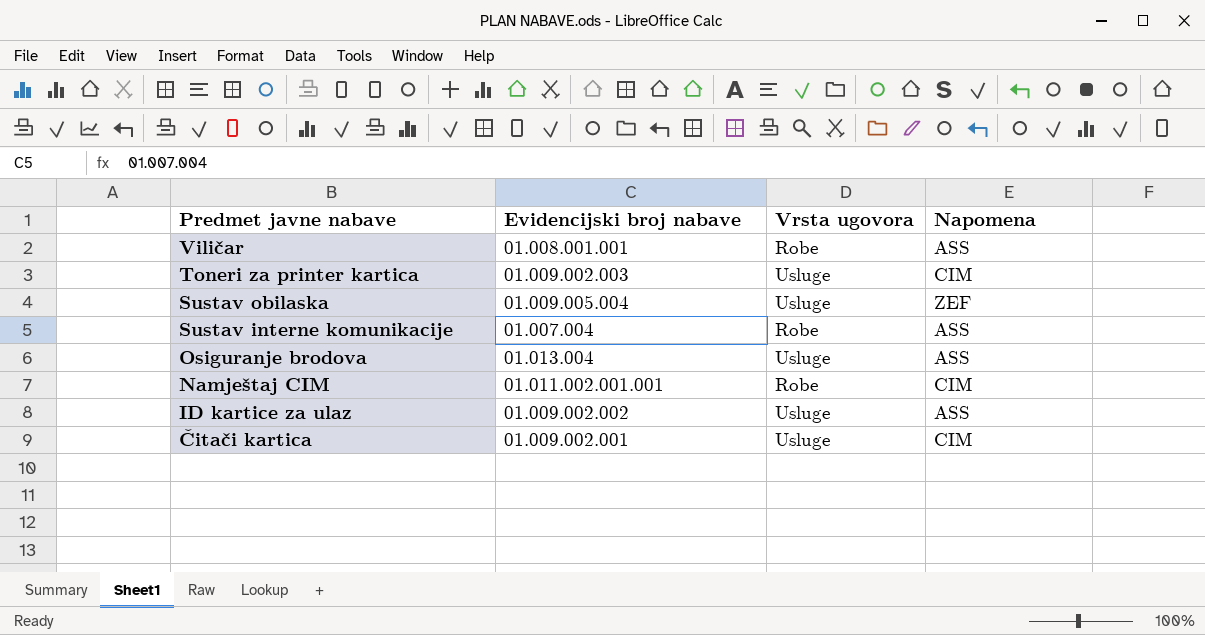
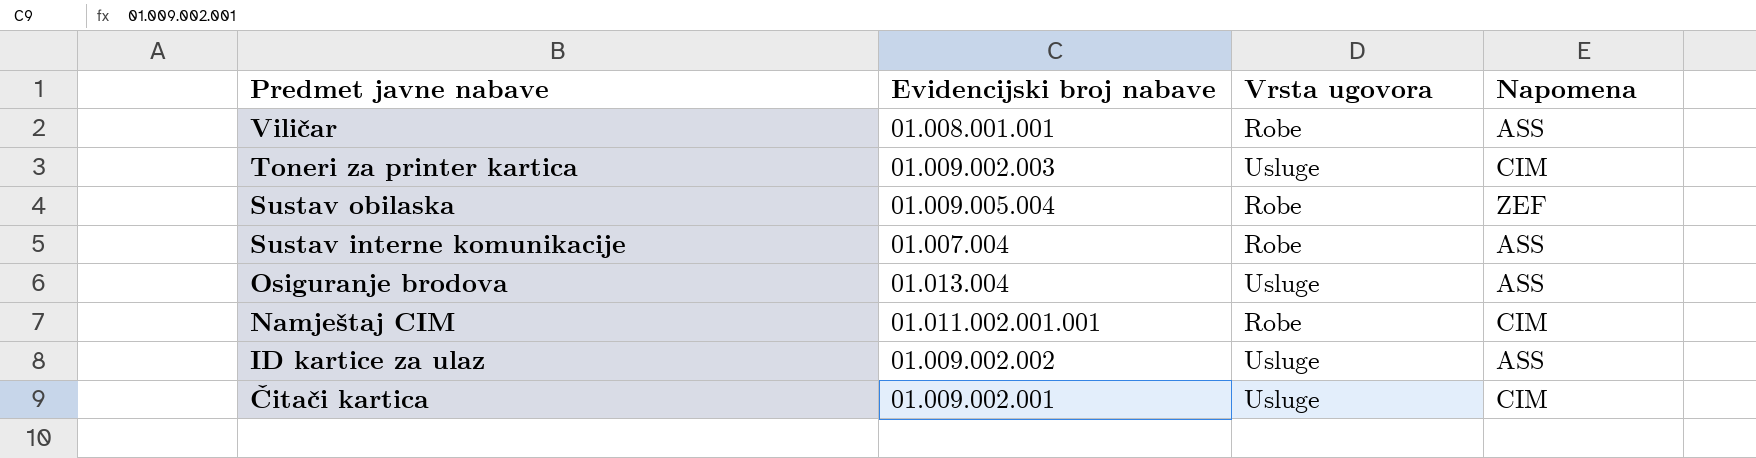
Sustav obilaska | Vrsta ugovora: Usluge -> Robe

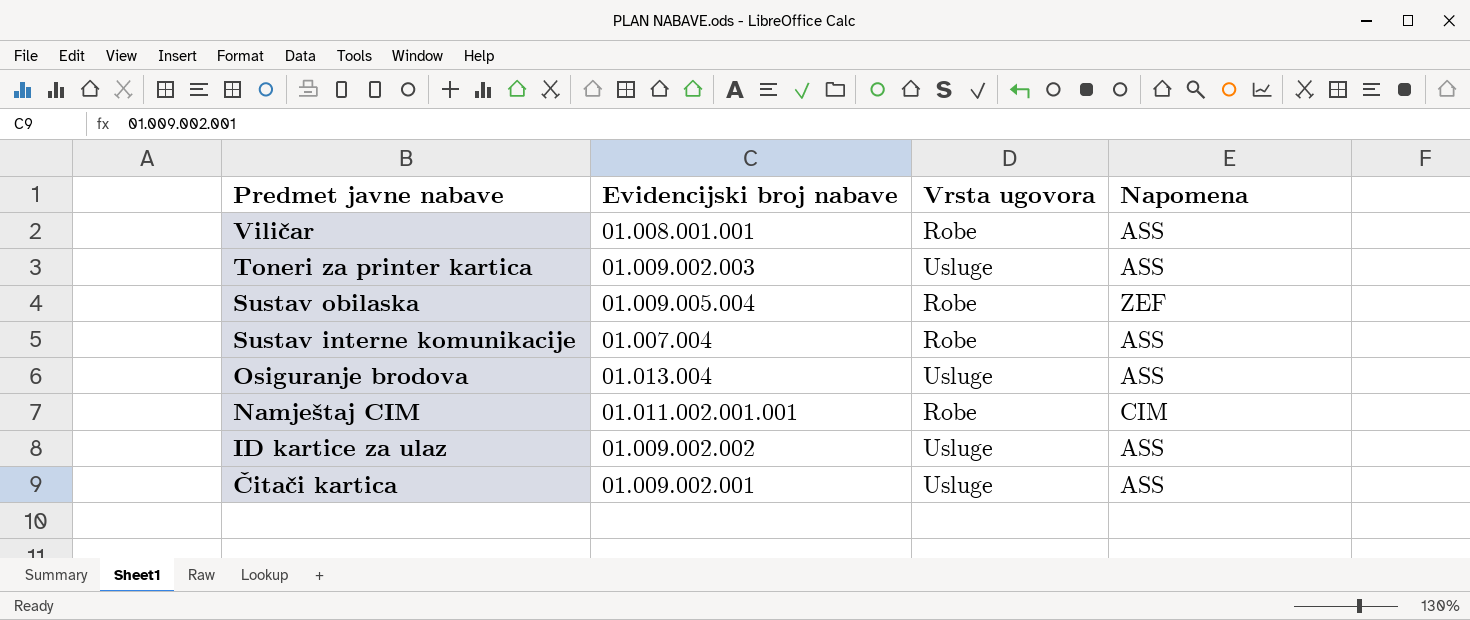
Toneri za printer kartica | Napomena: CIM -> ASS
Čitači kartica | Napomena: CIM -> ASS

